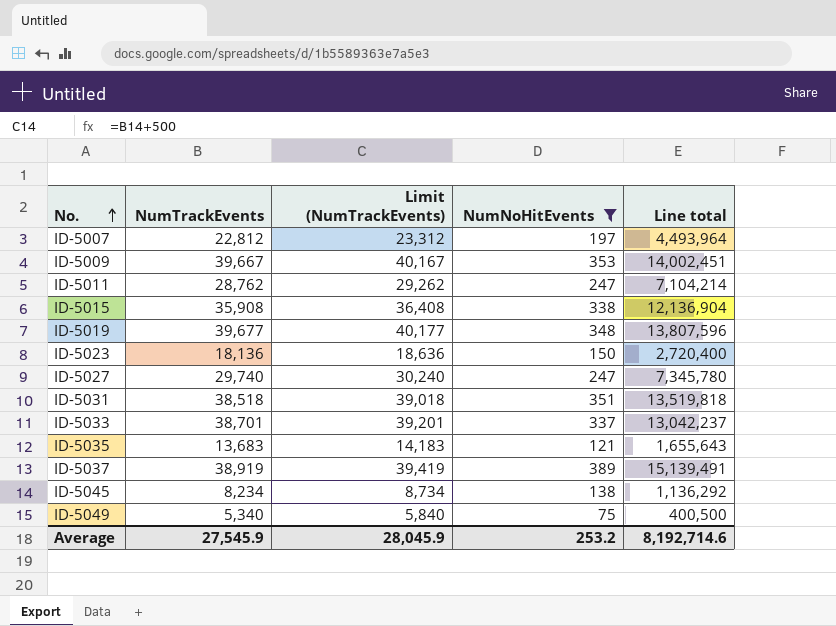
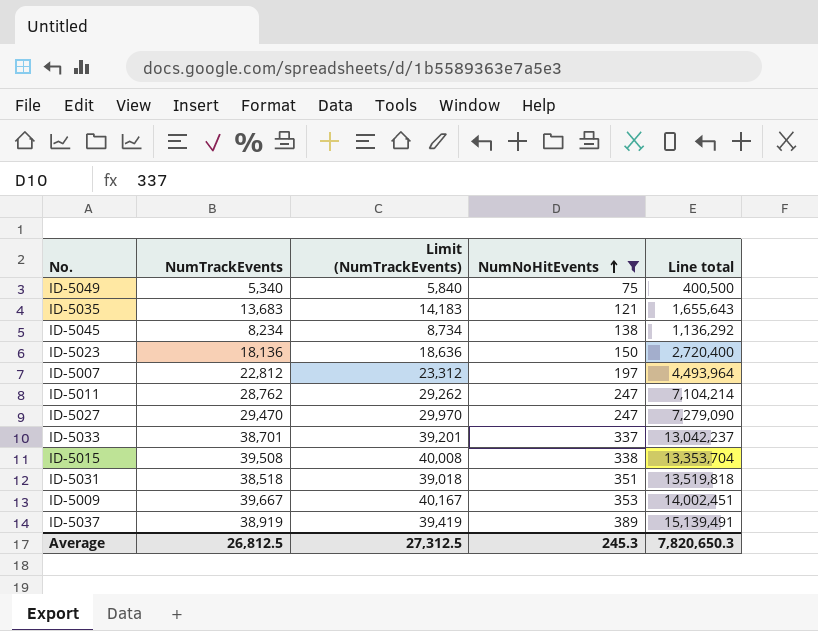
row order: No. ascending -> NumNoHitEvents ascending
row ID-5019: 39,677 | 40,177 | 348 | 13,807,596 -> none
ID-5027 | NumTrackEvents: 29,740 -> 29,470
ID-5027 | Limit (NumTrackEvents): 30,240 -> 29,970
ID-5027 | Line total: 7,345,780 -> 7,279,090
ID-5015 | NumTrackEvents: 35,908 -> 39,508
ID-5015 | Limit (NumTrackEvents): 36,408 -> 40,008
ID-5015 | Line total: 12,136,904 -> 13,353,704
Average | NumTrackEvents: 27,545.9 -> 26,812.5
Average | Limit (NumTrackEvents): 28,045.9 -> 27,312.5
Average | NumNoHitEvents: 253.2 -> 245.3
Average | Line total: 8,192,714.6 -> 7,820,650.3

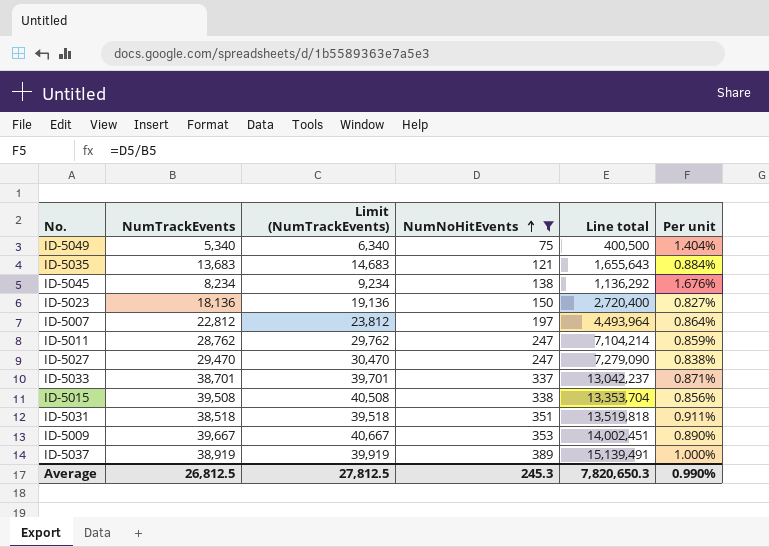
column Limit (NumTrackEvents) | formula: [NumTrackEvents] + 500 -> [NumTrackEvents] + 1000
column Per unit | formula: none -> [NumNoHitEvents] / [NumTrackEvents]
Average | Limit (NumTrackEvents): 27,312.5 -> 27,812.5

